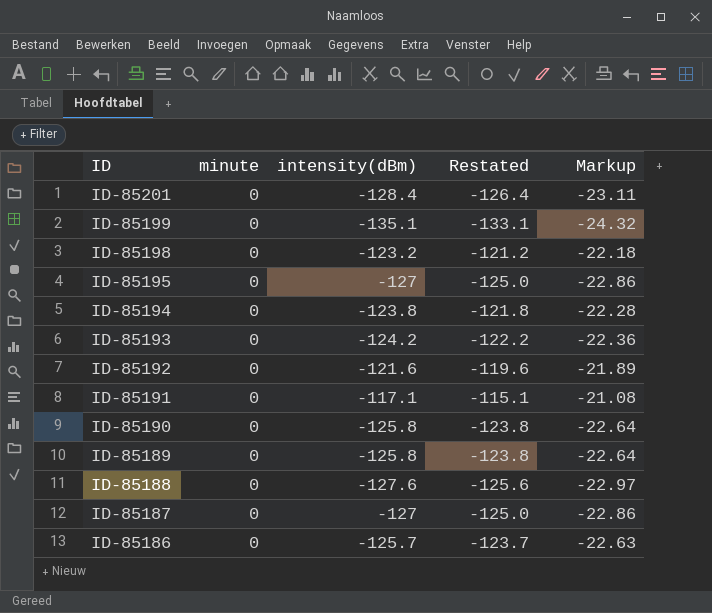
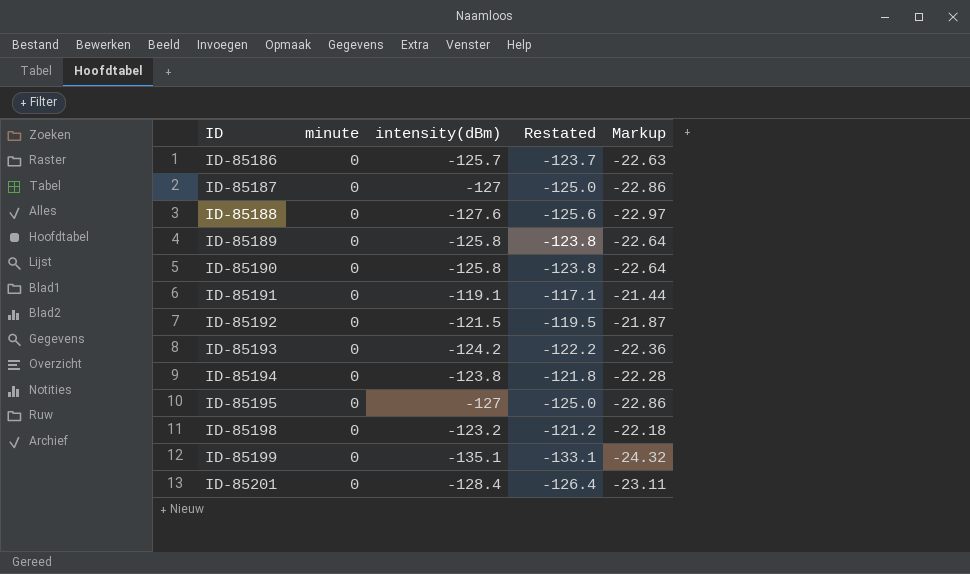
row order: ID descending -> ID ascending
ID-85191 | intensity(dBm): -117.1 -> -119.1
ID-85191 | Restated: -115.1 -> -117.1
ID-85191 | Markup: -21.08 -> -21.44
ID-85192 | intensity(dBm): -121.6 -> -121.5
ID-85192 | Restated: -119.6 -> -119.5
ID-85192 | Markup: -21.89 -> -21.87

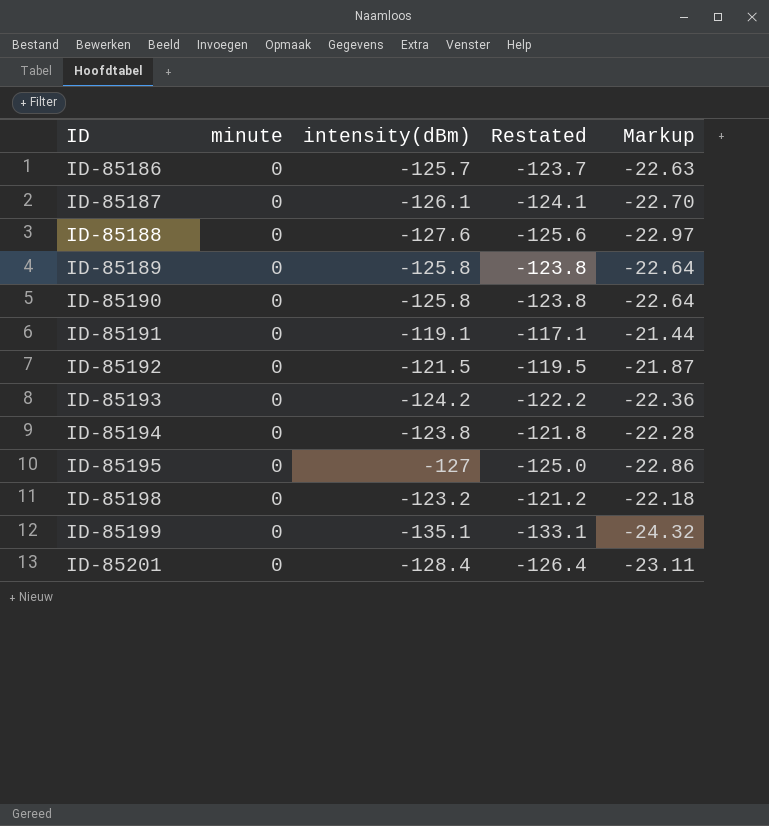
ID-85187 | intensity(dBm): -127 -> -126.1
ID-85187 | Restated: -125.0 -> -124.1
ID-85187 | Markup: -22.86 -> -22.70

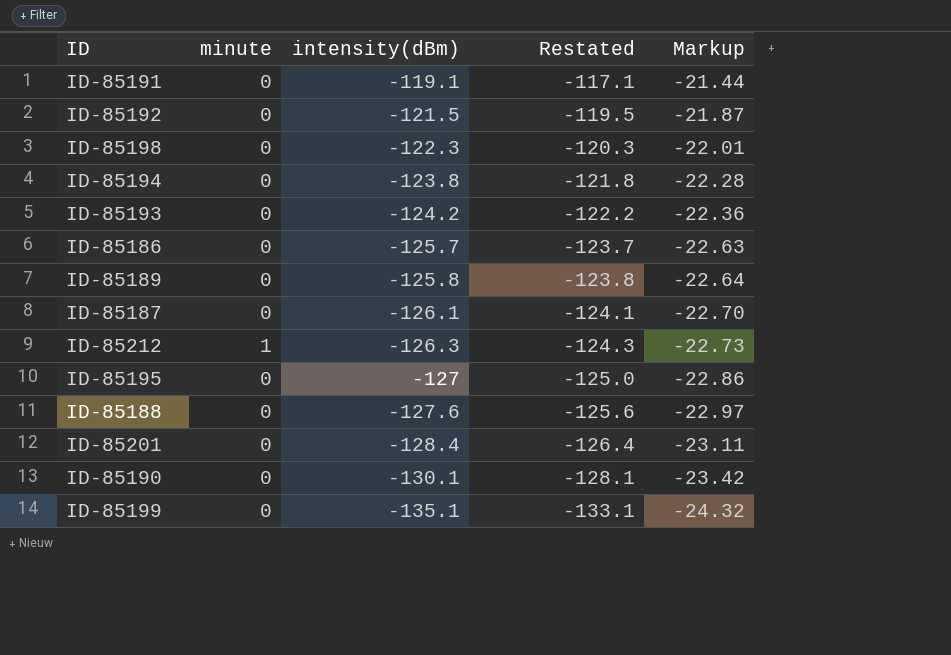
row order: ID ascending -> intensity(dBm) descending
ID-85198 | intensity(dBm): -123.2 -> -122.3
ID-85198 | Restated: -121.2 -> -120.3
ID-85198 | Markup: -22.18 -> -22.01
row ID-85212: none -> 1 | -126.3 | -124.3 | -22.73
ID-85190 | intensity(dBm): -125.8 -> -130.1
ID-85190 | Restated: -123.8 -> -128.1
ID-85190 | Markup: -22.64 -> -23.42

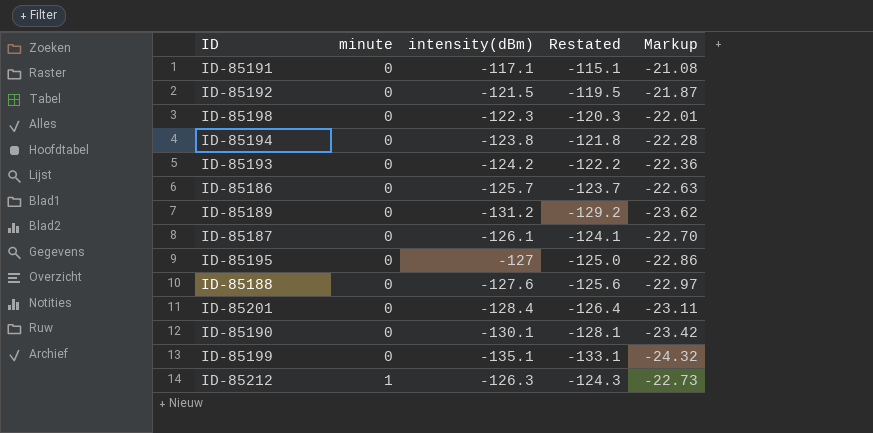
row order: intensity(dBm) descending -> minute ascending
ID-85191 | intensity(dBm): -119.1 -> -117.1
ID-85191 | Restated: -117.1 -> -115.1
ID-85191 | Markup: -21.44 -> -21.08
ID-85189 | intensity(dBm): -125.8 -> -131.2
ID-85189 | Restated: -123.8 -> -129.2
ID-85189 | Markup: -22.64 -> -23.62

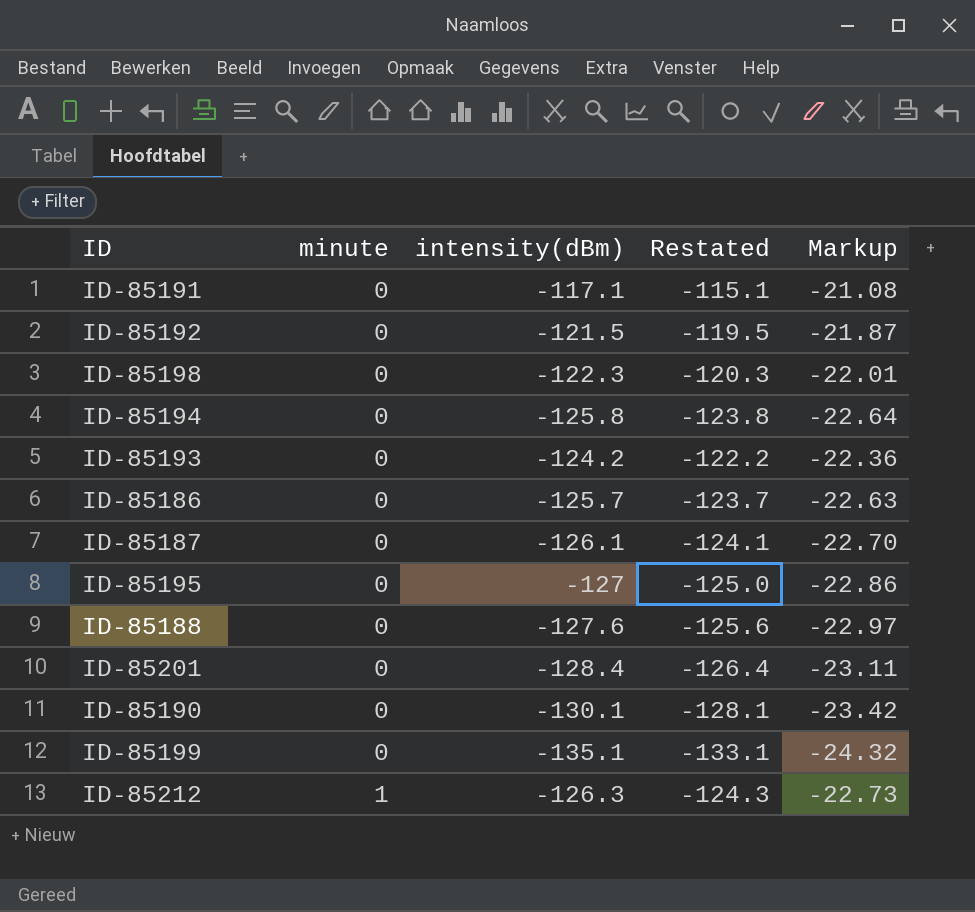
row ID-85189: 0 | -131.2 | -129.2 | -23.62 -> none
ID-85194 | intensity(dBm): -123.8 -> -125.8
ID-85194 | Restated: -121.8 -> -123.8
ID-85194 | Markup: -22.28 -> -22.64

